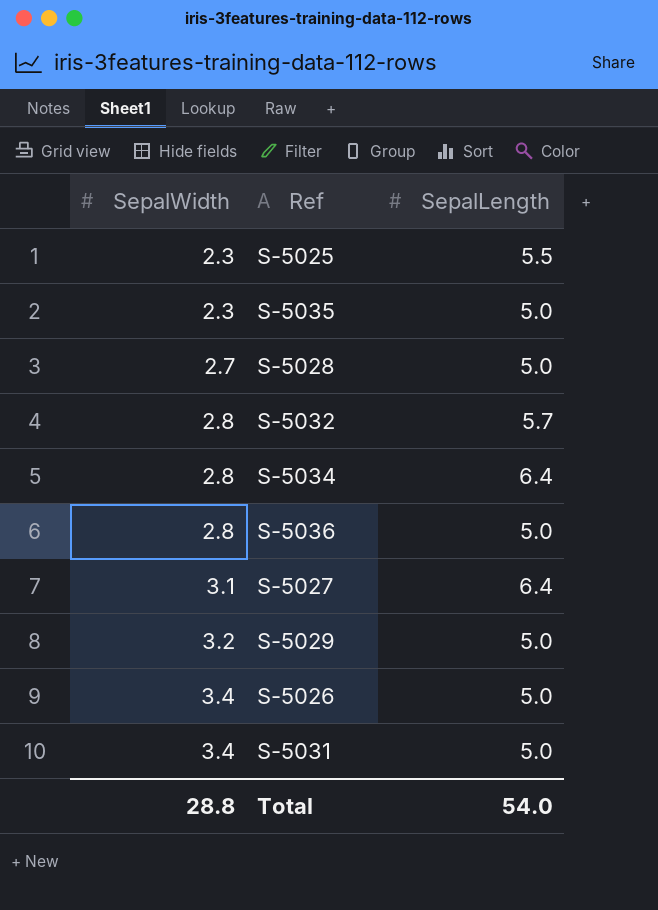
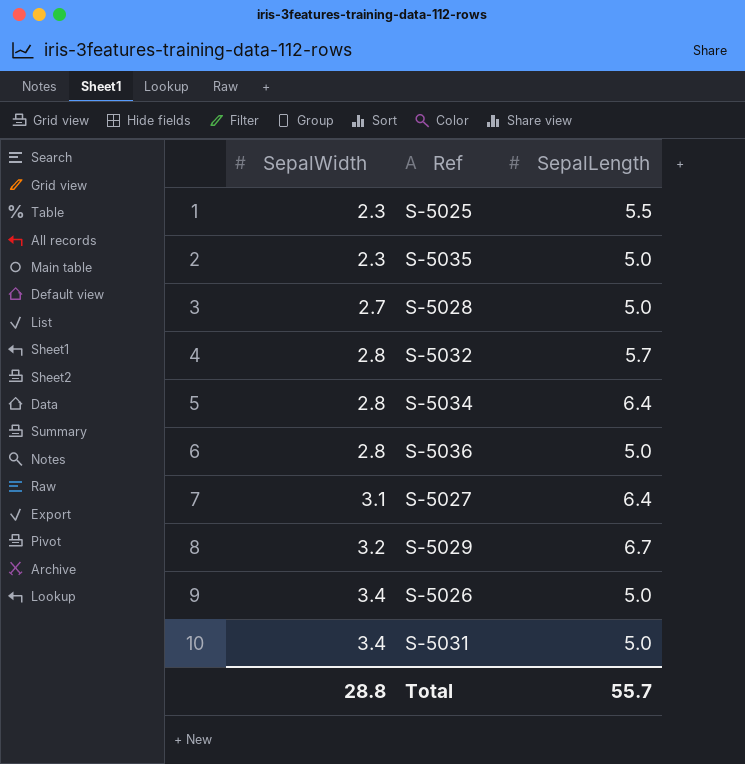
S-5029 | SepalLength: 5.0 -> 6.7
Total | SepalLength: 54.0 -> 55.7

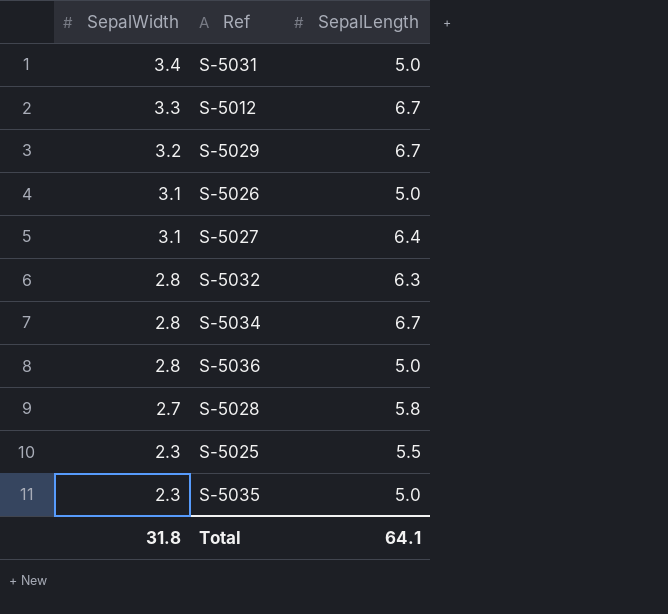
row order: SepalWidth ascending -> SepalWidth descending
row S-5012: none -> 3.3 | 6.7
S-5026 | SepalWidth: 3.4 -> 3.1
S-5032 | SepalLength: 5.7 -> 6.3
S-5034 | SepalLength: 6.4 -> 6.7
S-5028 | SepalLength: 5.0 -> 5.8
Total | SepalWidth: 28.8 -> 31.8
Total | SepalLength: 55.7 -> 64.1

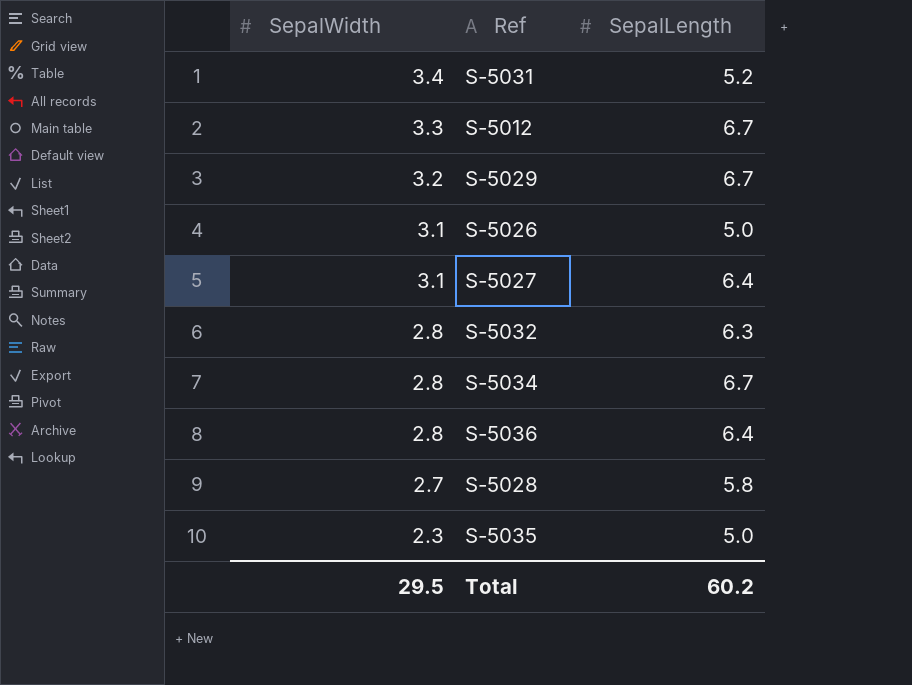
row S-5025: 2.3 | 5.5 -> none
S-5031 | SepalLength: 5.0 -> 5.2
S-5036 | SepalLength: 5.0 -> 6.4
Total | SepalWidth: 31.8 -> 29.5
Total | SepalLength: 64.1 -> 60.2

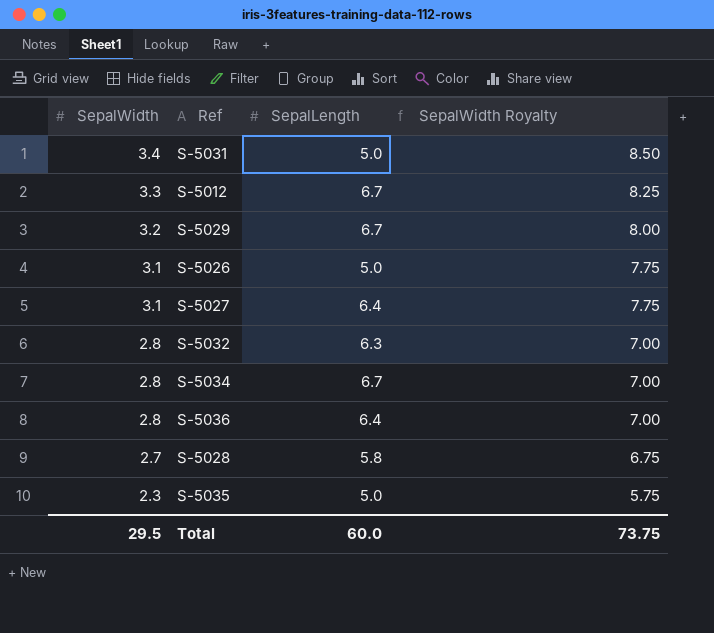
column SepalWidth Royalty | formula: none -> [SepalWidth] * 2.5
S-5031 | SepalLength: 5.2 -> 5.0
Total | SepalLength: 60.2 -> 60.0

